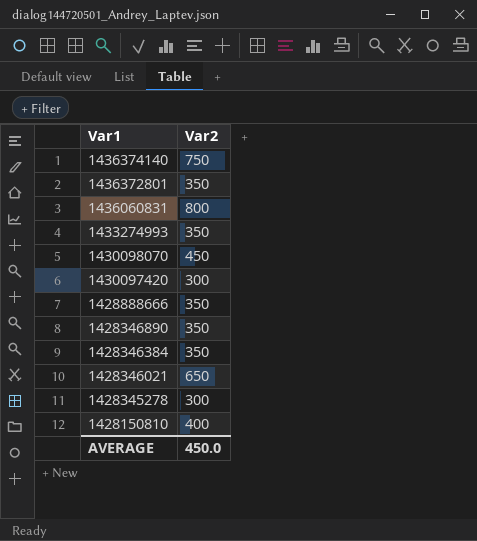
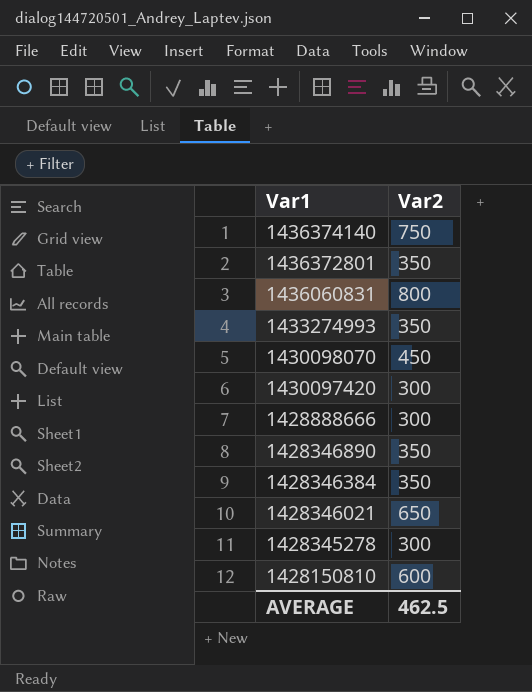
1428888666 | Var2: 350 -> 300
1428150810 | Var2: 400 -> 600
AVERAGE | Var2: 450.0 -> 462.5

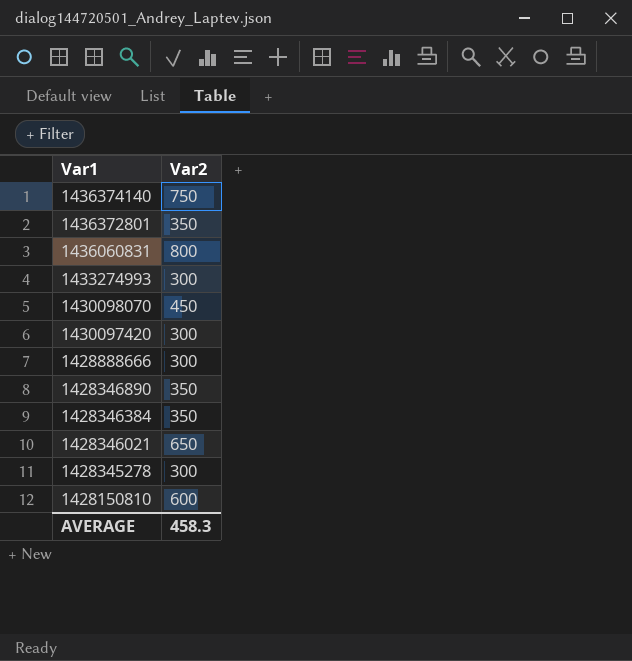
1433274993 | Var2: 350 -> 300
AVERAGE | Var2: 462.5 -> 458.3

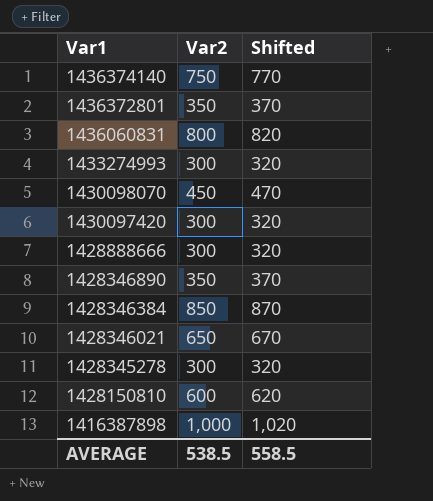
column Shifted | formula: none -> [Var2] + 20
1428346384 | Var2: 350 -> 850
row 1416387898: none -> 1,000 | 1,020
AVERAGE | Var2: 458.3 -> 538.5

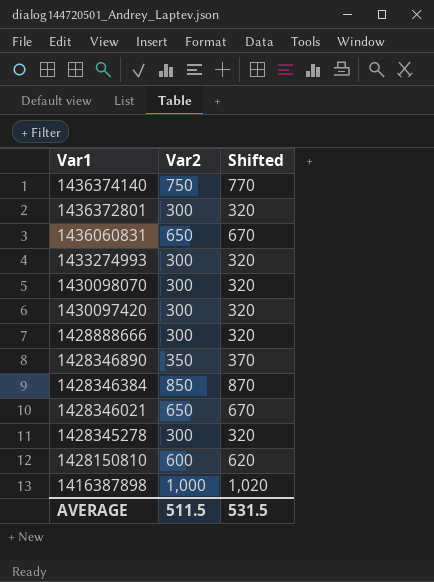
1436372801 | Var2: 350 -> 300
1436372801 | Shifted: 370 -> 320
1436060831 | Var2: 800 -> 650
1436060831 | Shifted: 820 -> 670
1430098070 | Var2: 450 -> 300
1430098070 | Shifted: 470 -> 320
AVERAGE | Var2: 538.5 -> 511.5
AVERAGE | Shifted: 558.5 -> 531.5

